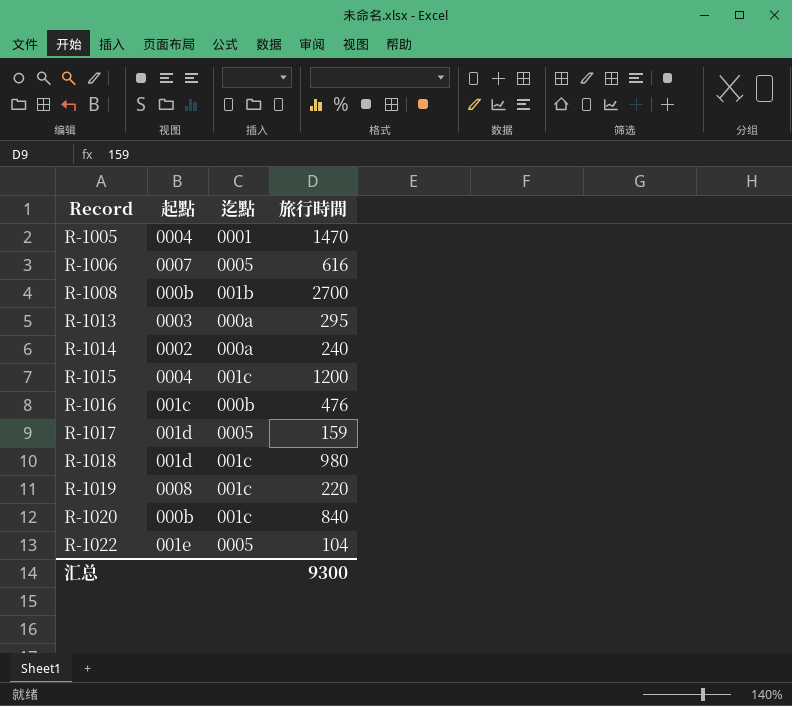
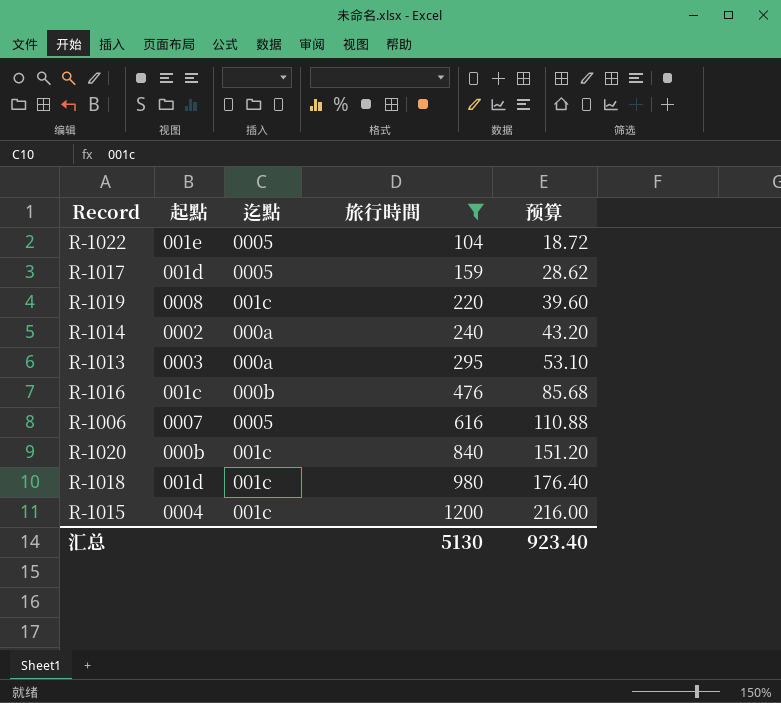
filter: none -> 旅行時間 <= 1200
row order: Record ascending -> 旅行時間 ascending
column 预算 | formula: none -> [旅行時間] * 0.18
汇总 | 旅行時間: 9300 -> 5130

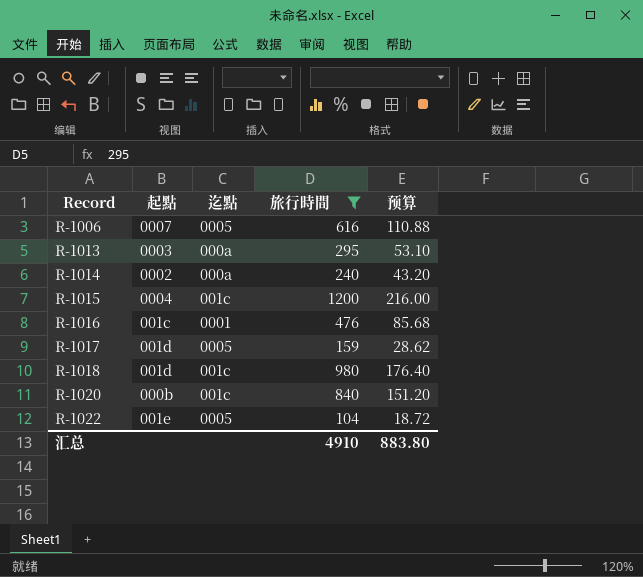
row order: 旅行時間 ascending -> Record ascending
row R-1019: 0008 | 001c | 220 | 39.60 -> none
R-1016 | 迄點: 000b -> 0001
汇总 | 旅行時間: 5130 -> 4910
汇总 | 预算: 923.40 -> 883.80

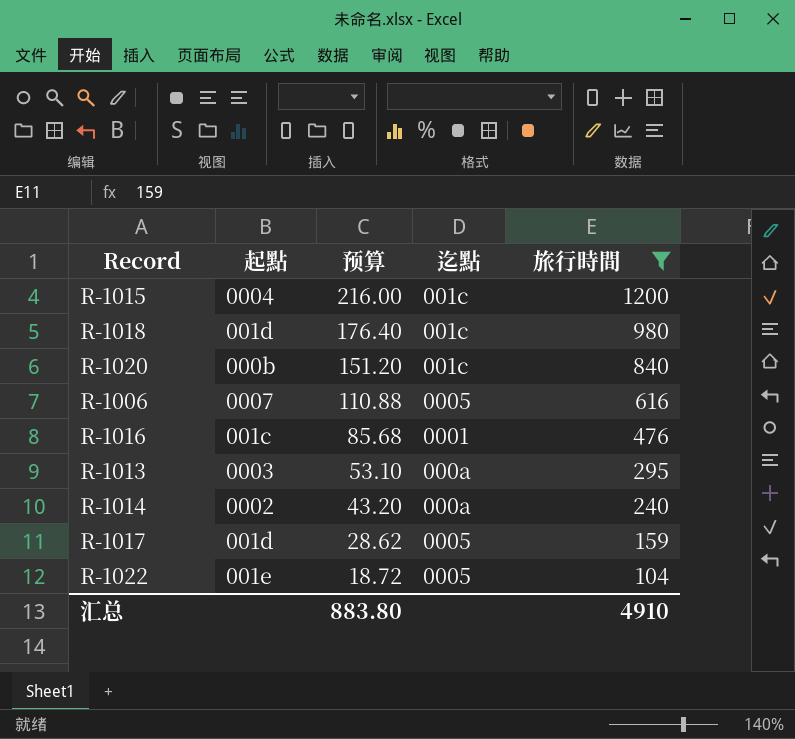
row order: Record ascending -> 预算 descending
column 预算 | position: 5 -> 3

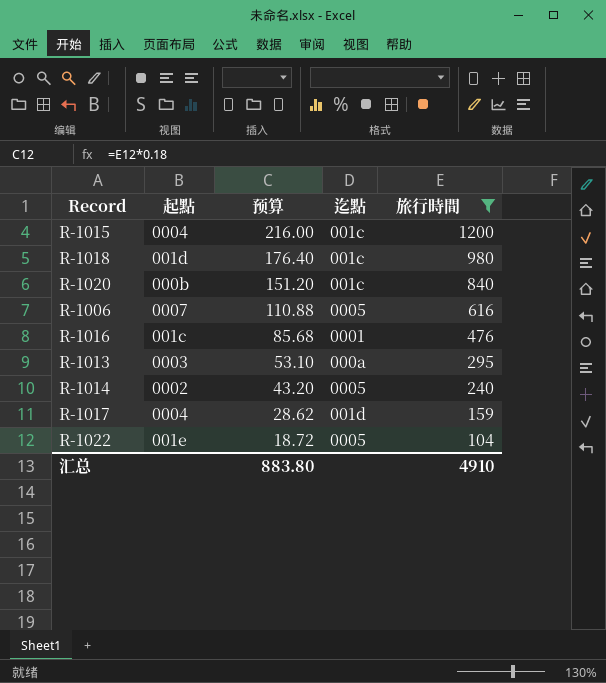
R-1014 | 迄點: 000a -> 0005
R-1017 | 起點: 001d -> 0004
R-1017 | 迄點: 0005 -> 001d

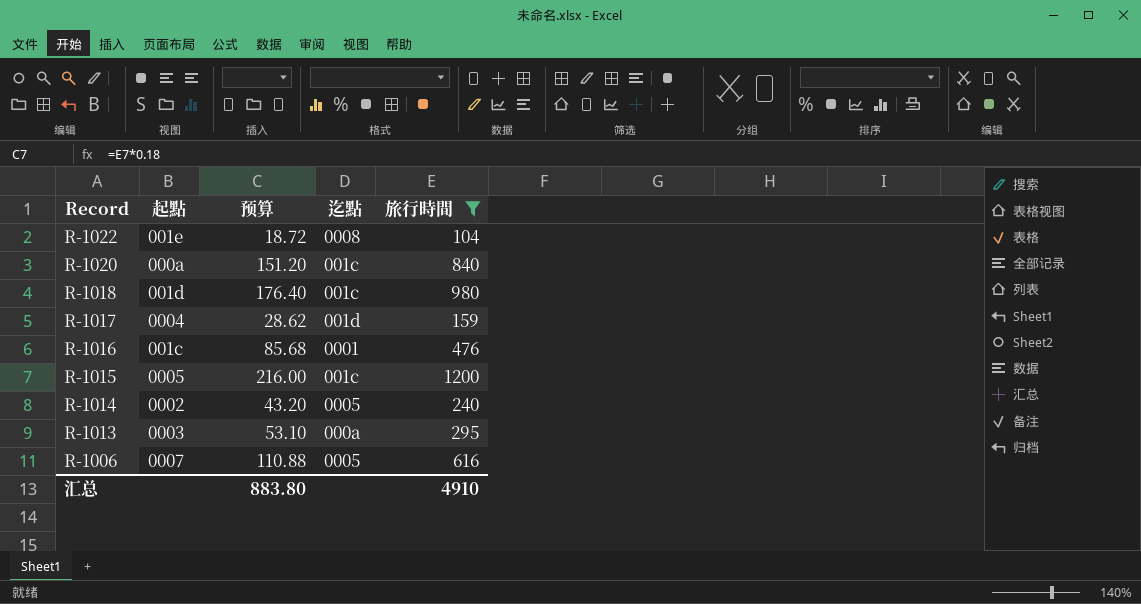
row order: 预算 descending -> Record descending
R-1022 | 迄點: 0005 -> 0008
R-1020 | 起點: 000b -> 000a
R-1015 | 起點: 0004 -> 0005

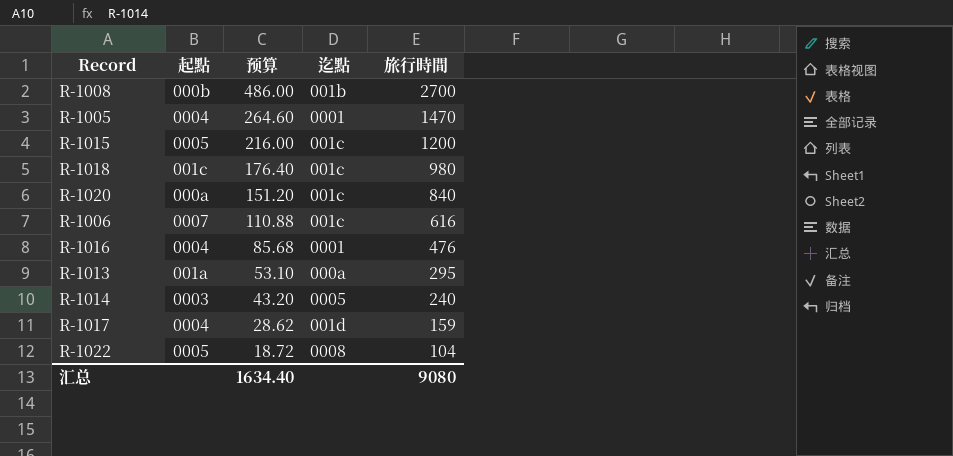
filter: 旅行時間 <= 1200 -> none
row order: Record descending -> 预算 descending
R-1018 | 起點: 001d -> 001c
R-1006 | 迄點: 0005 -> 001c
R-1016 | 起點: 001c -> 0004
R-1013 | 起點: 0003 -> 001a
R-1014 | 起點: 0002 -> 0003
R-1022 | 起點: 001e -> 0005
汇总 | 预算: 883.80 -> 1634.40
汇总 | 旅行時間: 4910 -> 9080

